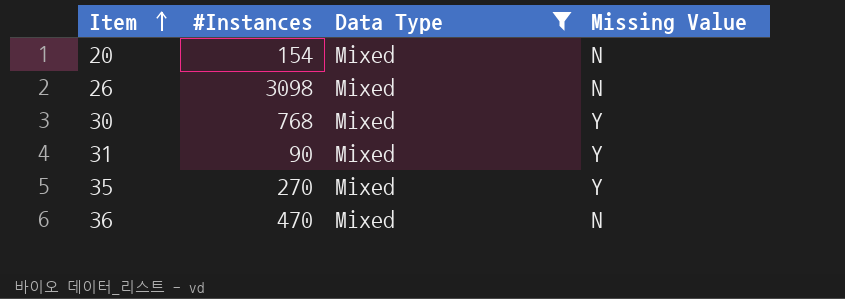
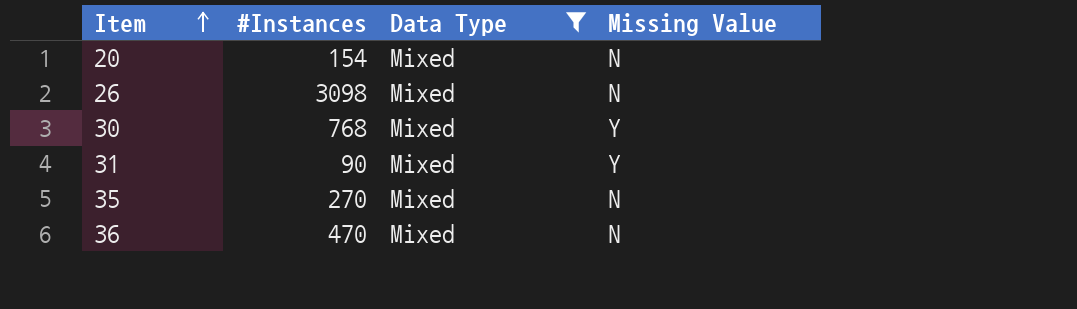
35 | Missing Value: Y -> N

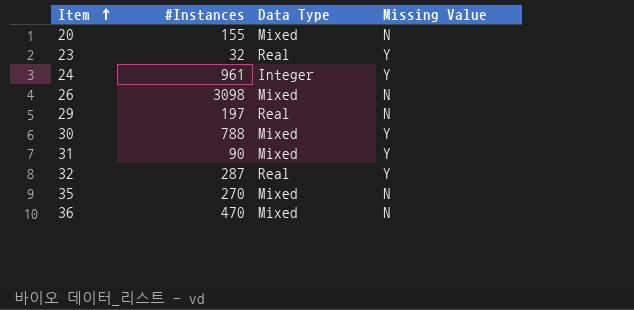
filter: Data Type = Mixed -> none
20 | #Instances: 154 -> 155
30 | #Instances: 768 -> 788

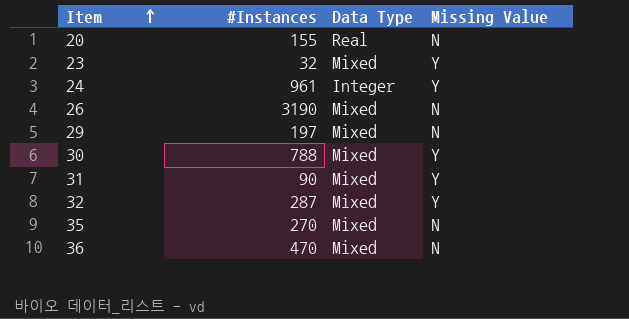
20 | Data Type: Mixed -> Real
23 | Data Type: Real -> Mixed
26 | #Instances: 3098 -> 3190
29 | Data Type: Real -> Mixed
32 | Data Type: Real -> Mixed

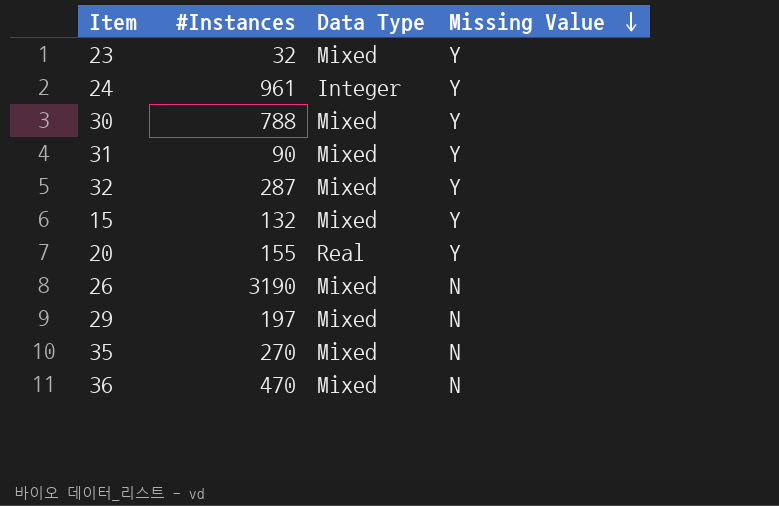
row order: Item ascending -> Missing Value descending
row 15: none -> 132 | Mixed | Y
20 | Missing Value: N -> Y

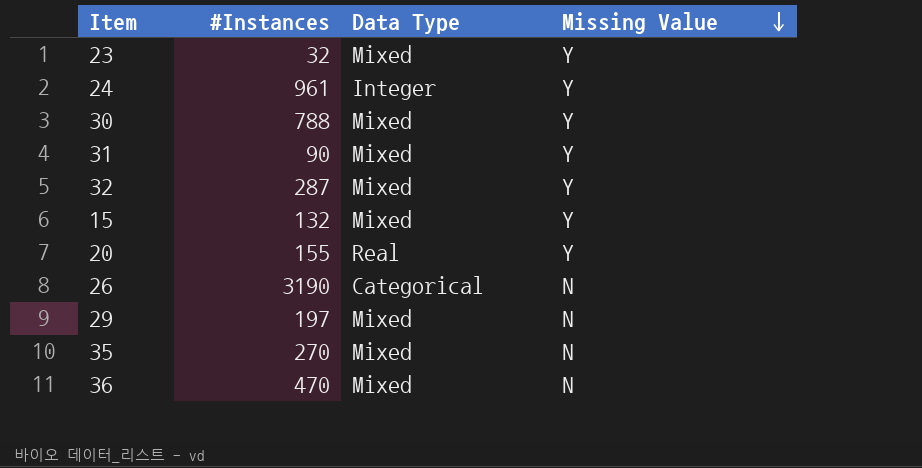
26 | Data Type: Mixed -> Categorical

